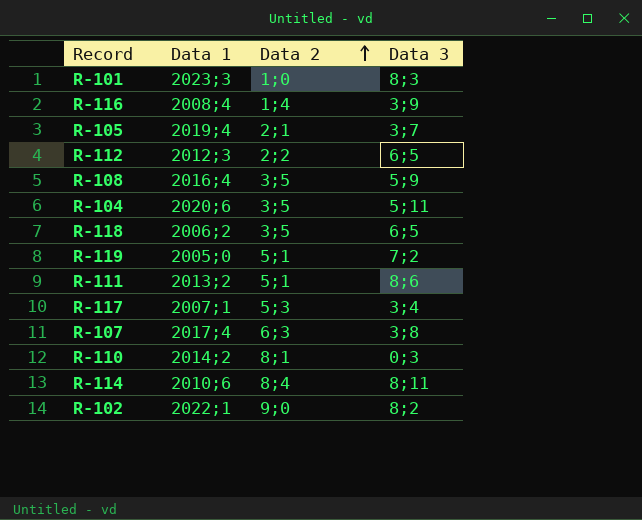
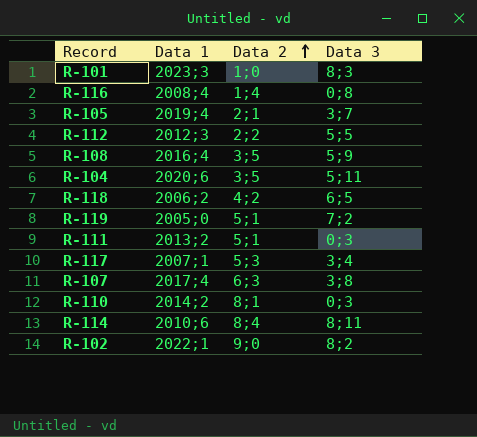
R-116 | Data 3: 3;9 -> 0;8
R-112 | Data 3: 6;5 -> 5;5
R-118 | Data 2: 3;5 -> 4;2
R-111 | Data 3: 8;6 -> 0;3

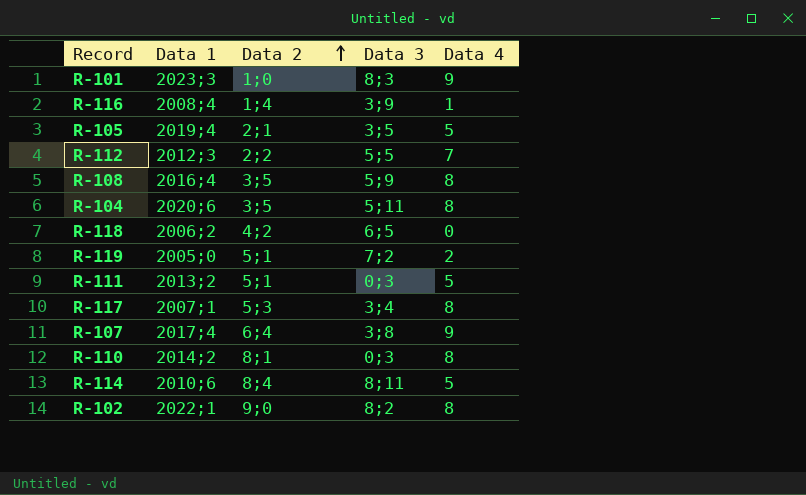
column Data 4 | position: none -> 5
R-116 | Data 3: 0;8 -> 3;9
R-105 | Data 3: 3;7 -> 3;5
R-107 | Data 2: 6;3 -> 6;4

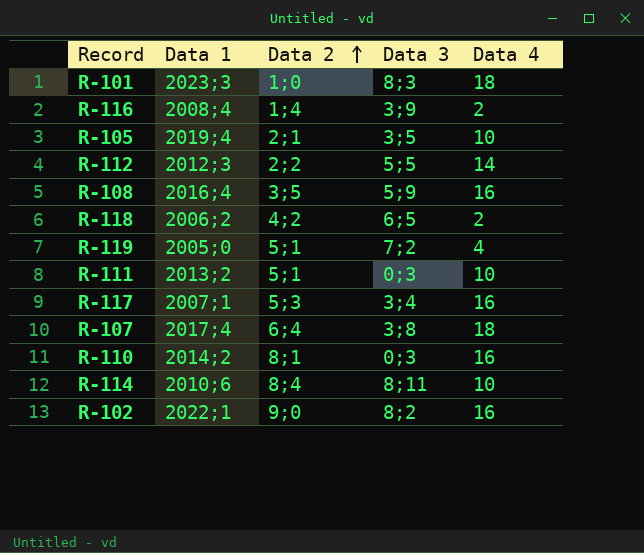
row R-104: 2020;6 | 3;5 | 5;11 | 8 -> none
R-101 | Data 4: 9 -> 18
R-116 | Data 4: 1 -> 2
R-105 | Data 4: 5 -> 10
R-112 | Data 4: 7 -> 14
R-108 | Data 4: 8 -> 16
R-118 | Data 4: 0 -> 2
R-119 | Data 4: 2 -> 4
R-111 | Data 4: 5 -> 10
R-117 | Data 4: 8 -> 16
R-107 | Data 4: 9 -> 18
R-110 | Data 4: 8 -> 16
R-114 | Data 4: 5 -> 10
R-102 | Data 4: 8 -> 16

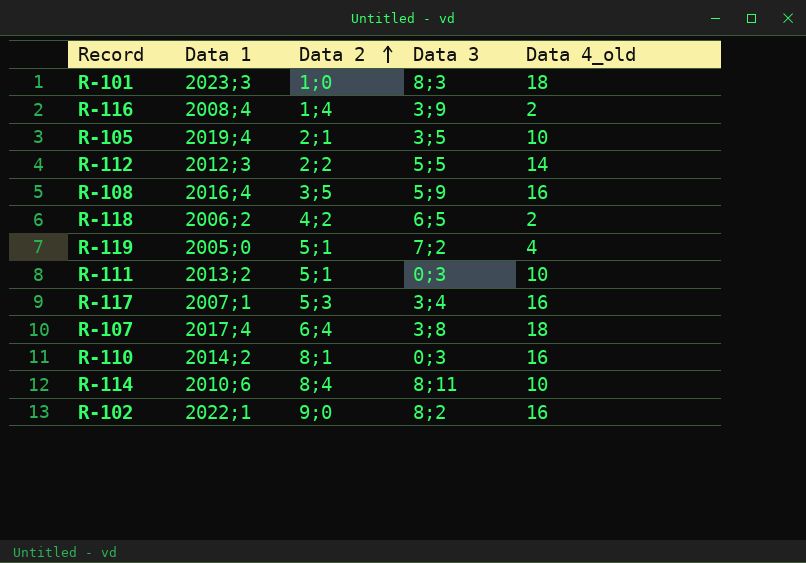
column name: Data 4 -> Data 4_old

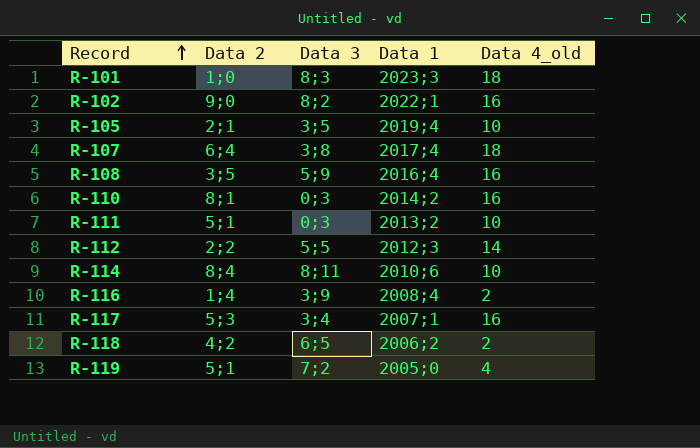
row order: Data 2 ascending -> Record ascending
column Data 1 | position: 2 -> 4

